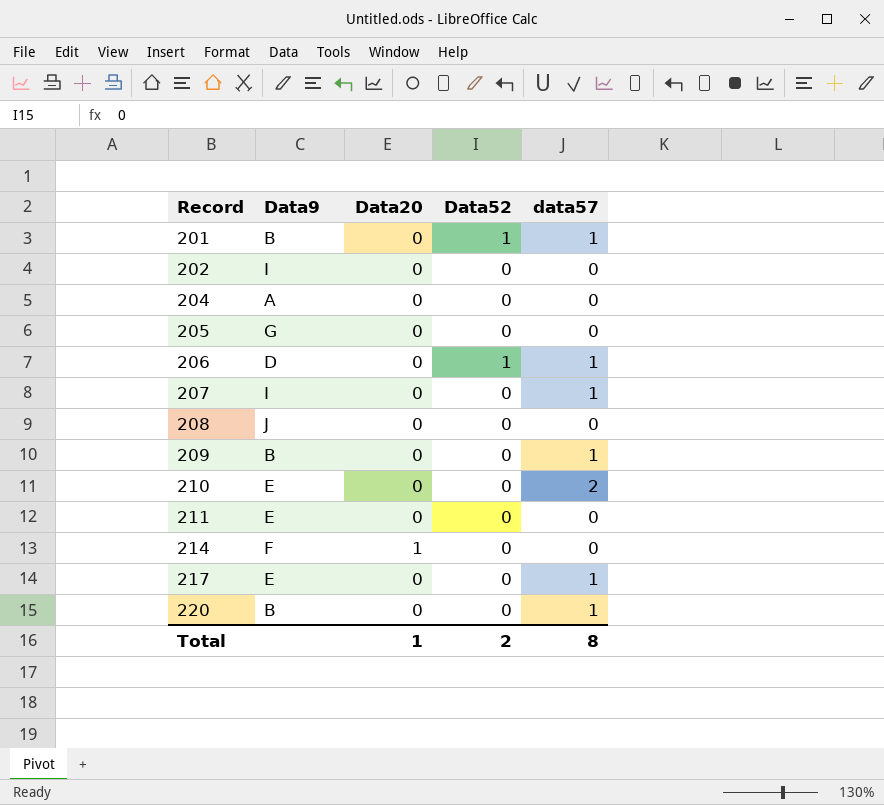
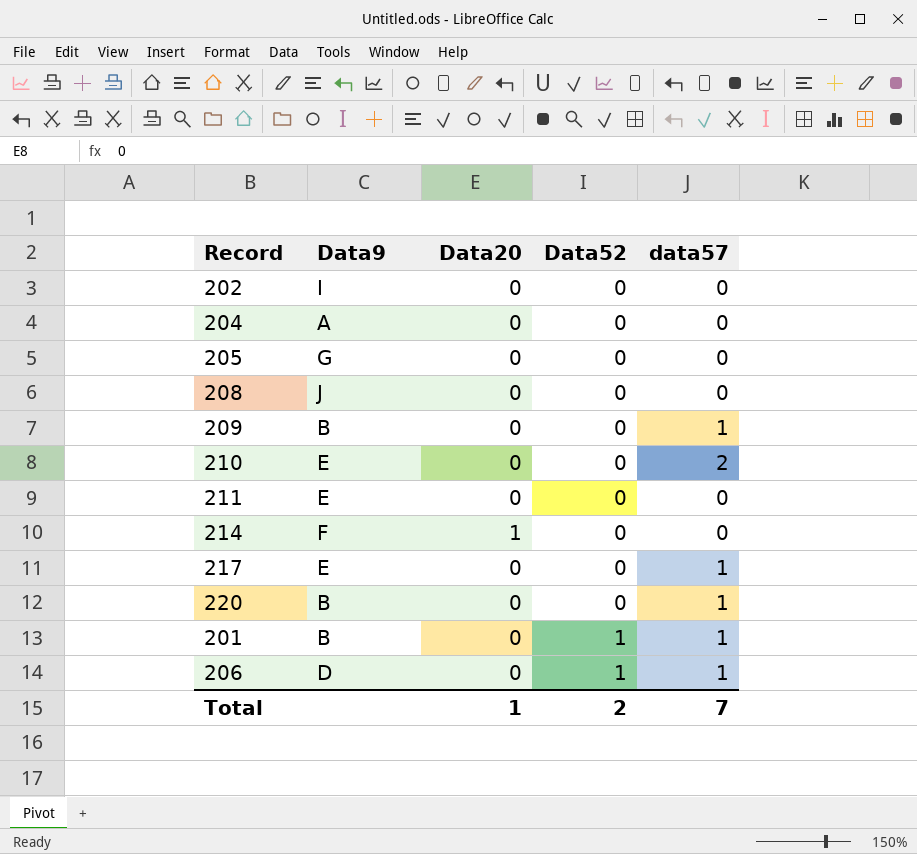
row order: Record ascending -> Data52 ascending
row 207: I | 0 | 0 | 1 -> none
Total | data57: 8 -> 7

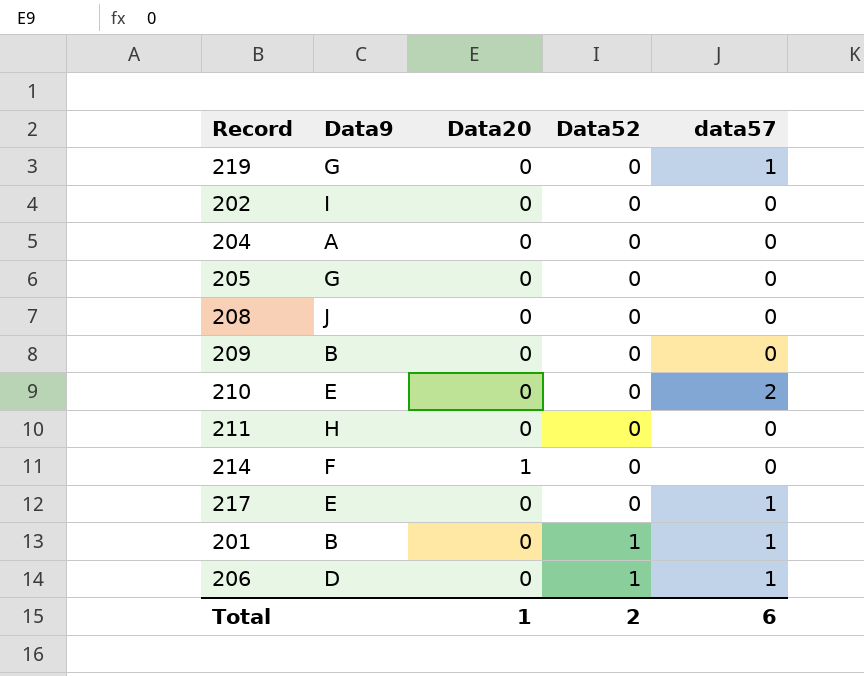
row 220: B | 0 | 0 | 1 -> none
row 219: none -> G | 0 | 0 | 1
209 | data57: 1 -> 0
211 | Data9: E -> H
Total | data57: 7 -> 6

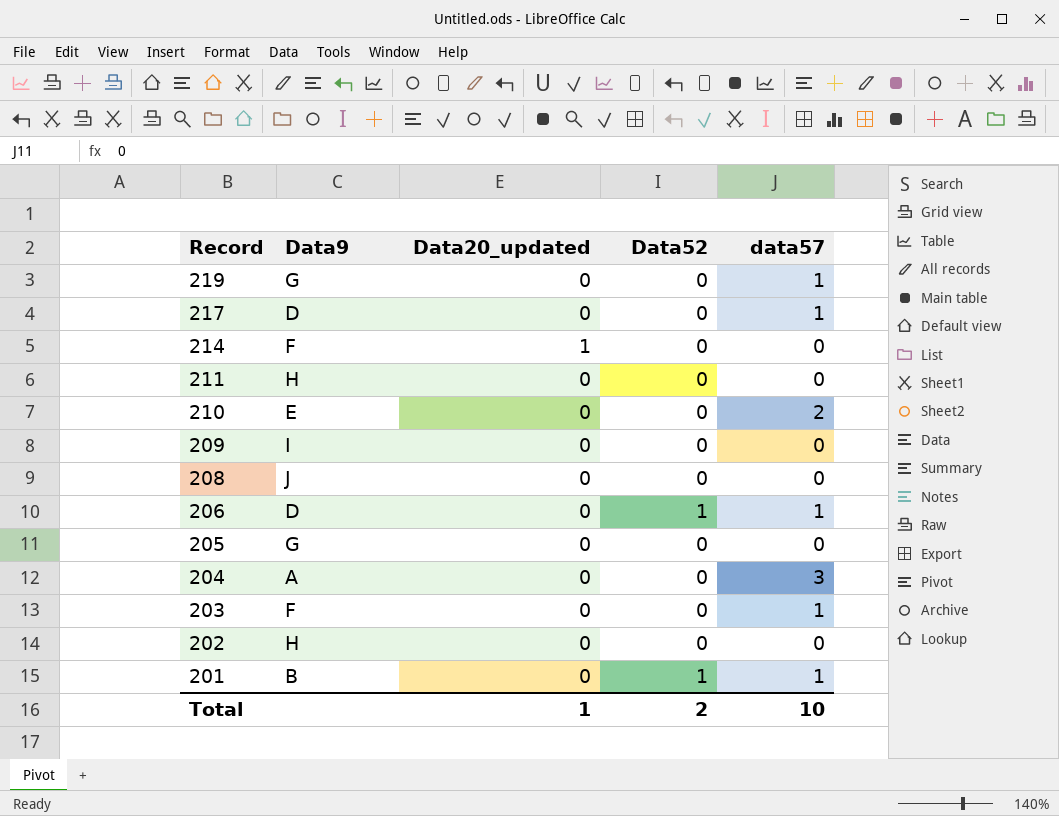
row order: Data52 ascending -> Record descending
column name: Data20 -> Data20_updated
217 | Data9: E -> D
209 | Data9: B -> I
204 | data57: 0 -> 3
row 203: none -> F | 0 | 0 | 1
202 | Data9: I -> H
Total | data57: 6 -> 10

